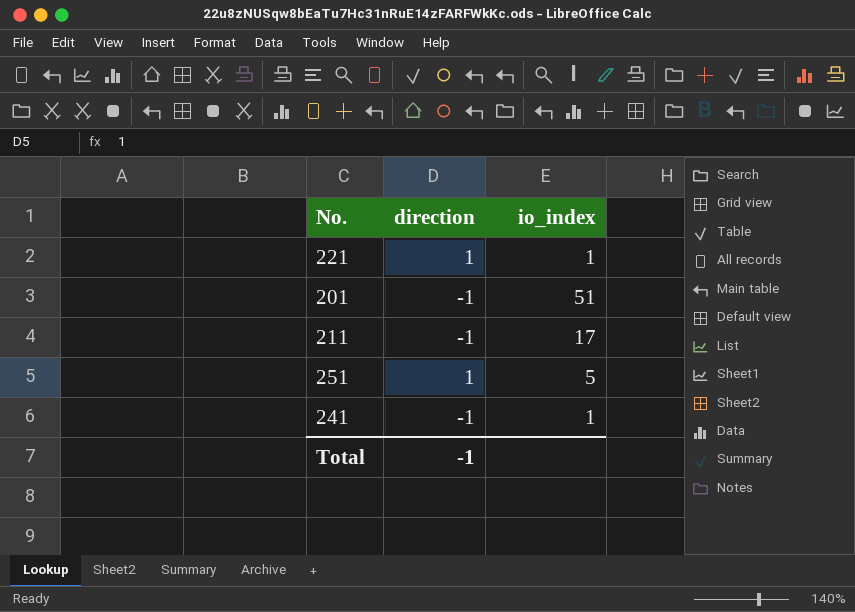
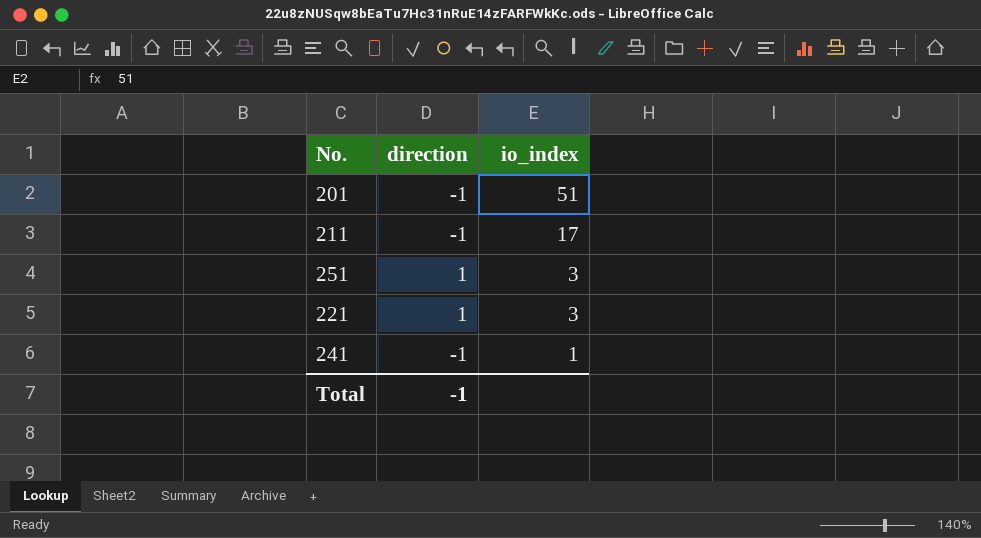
row order: none -> io_index descending
251 | io_index: 5 -> 3
221 | io_index: 1 -> 3

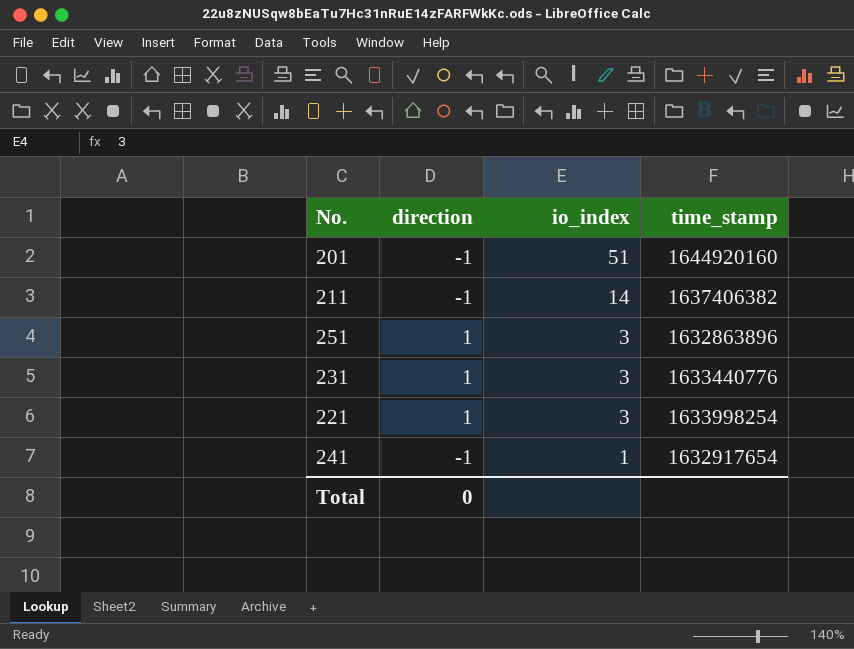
column time_stamp | position: none -> 4
211 | io_index: 17 -> 14
row 231: none -> 1 | 3 | 1633440776
Total | direction: -1 -> 0

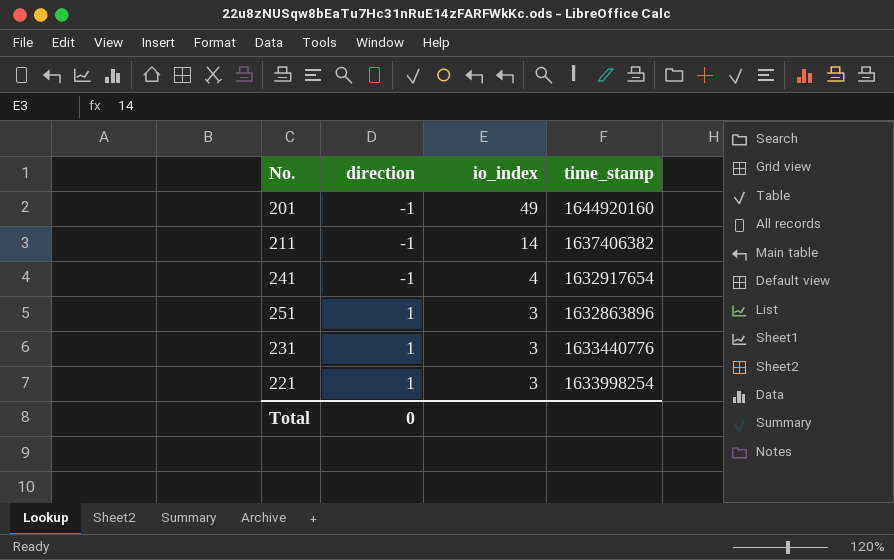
row order: io_index descending -> direction ascending
201 | io_index: 51 -> 49
241 | io_index: 1 -> 4

